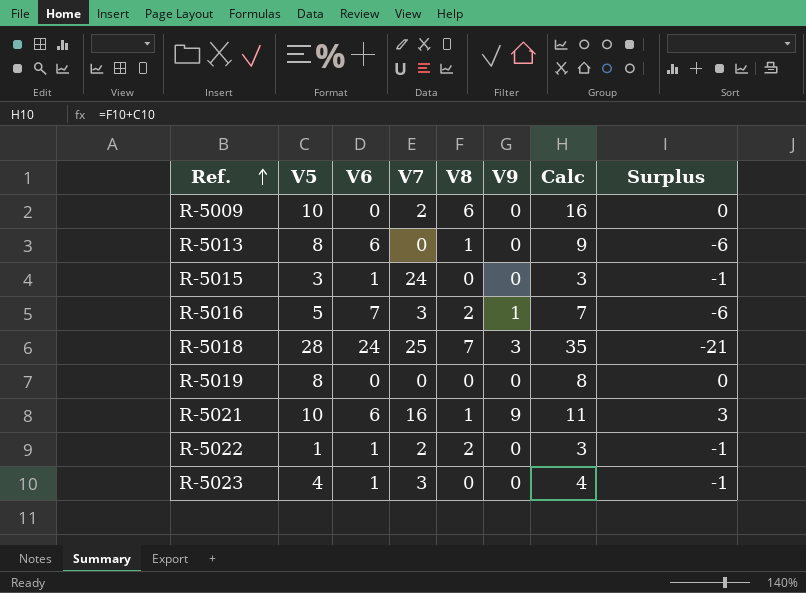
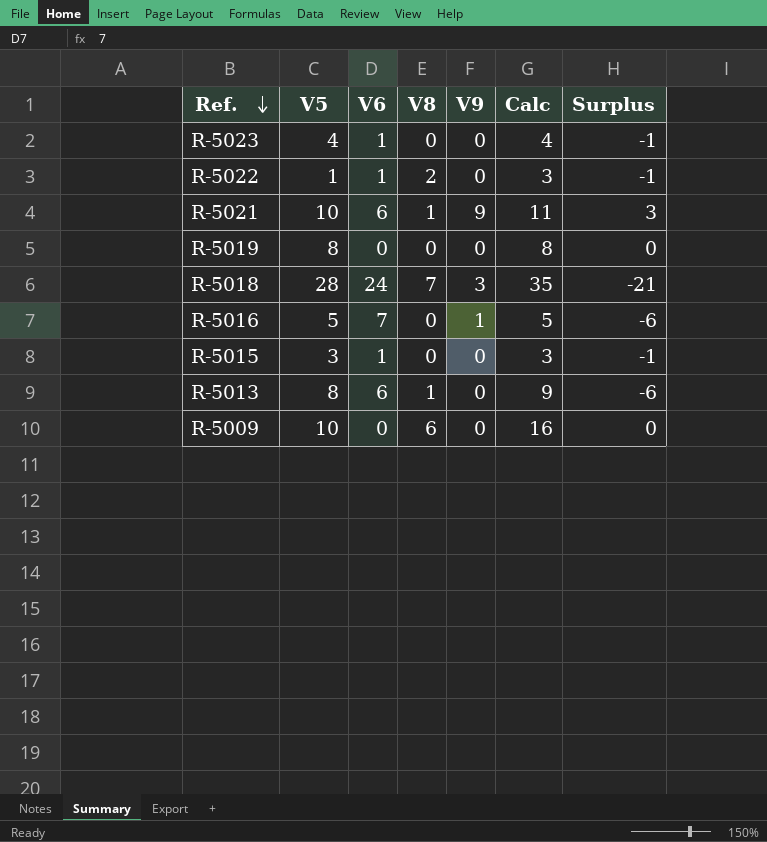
row order: Ref. ascending -> Ref. descending
column V7 | position: 4 -> none
R-5016 | V8: 2 -> 0
R-5016 | Calc: 7 -> 5

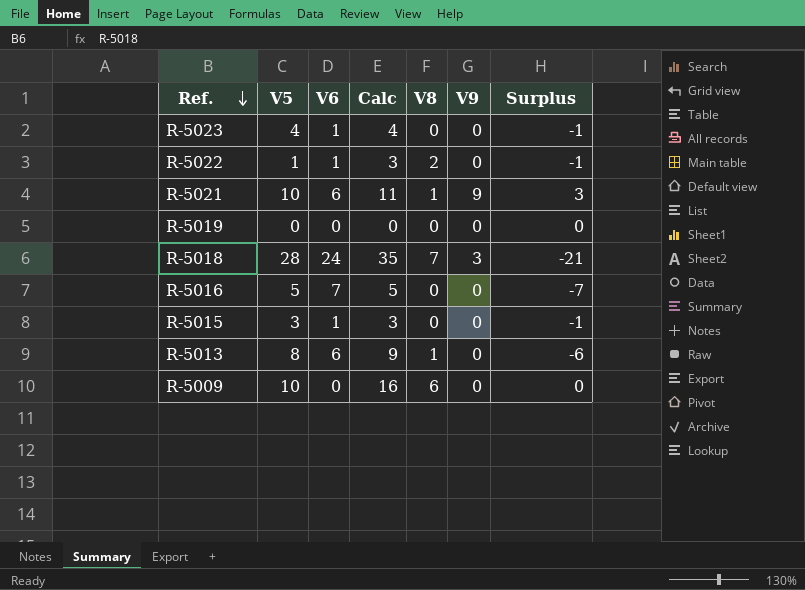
column Calc | position: 6 -> 4
R-5019 | V5: 8 -> 0
R-5019 | Calc: 8 -> 0
R-5016 | V9: 1 -> 0
R-5016 | Surplus: -6 -> -7

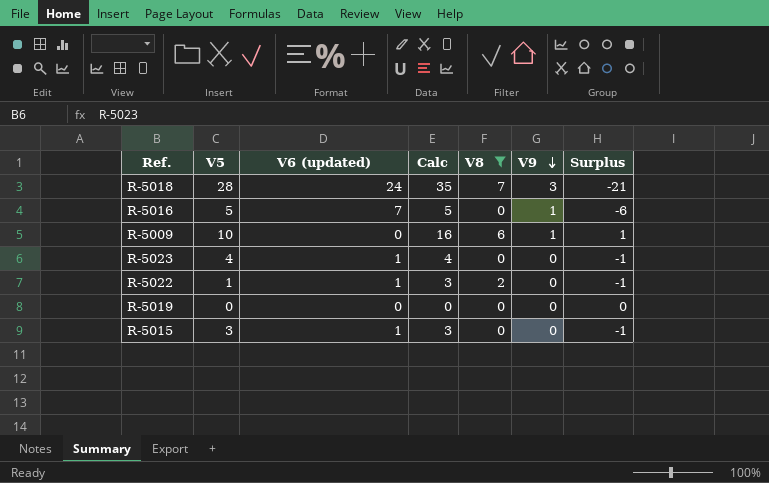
filter: none -> V8 != 1
row order: Ref. descending -> V9 descending
column name: V6 -> V6 (updated)
R-5016 | V9: 0 -> 1
R-5016 | Surplus: -7 -> -6
R-5009 | V9: 0 -> 1
R-5009 | Surplus: 0 -> 1

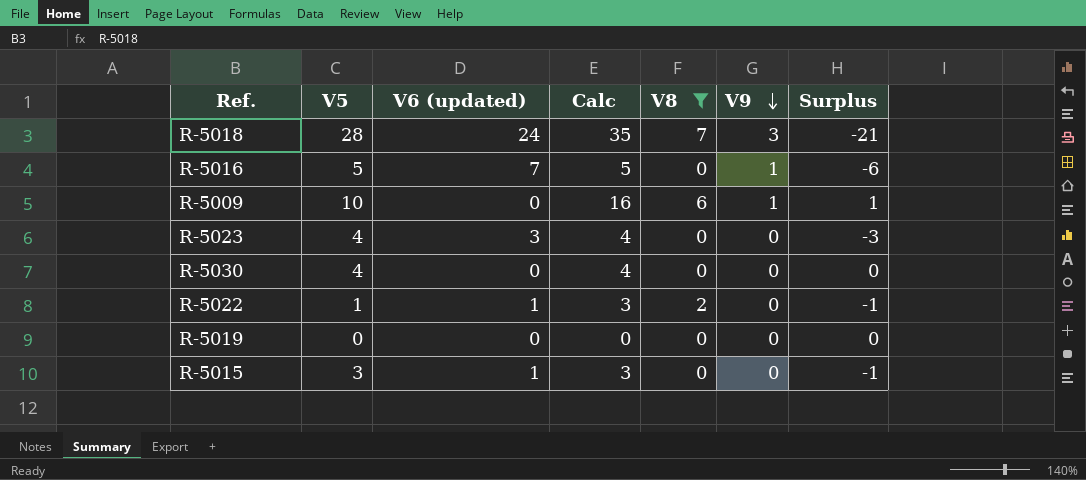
R-5023 | V6 (updated): 1 -> 3
R-5023 | Surplus: -1 -> -3
row R-5030: none -> 4 | 0 | 4 | 0 | 0 | 0

